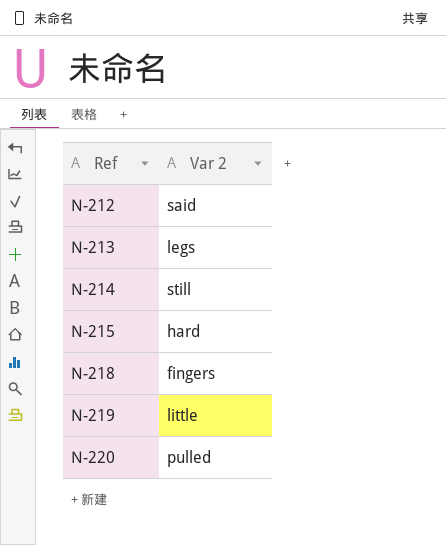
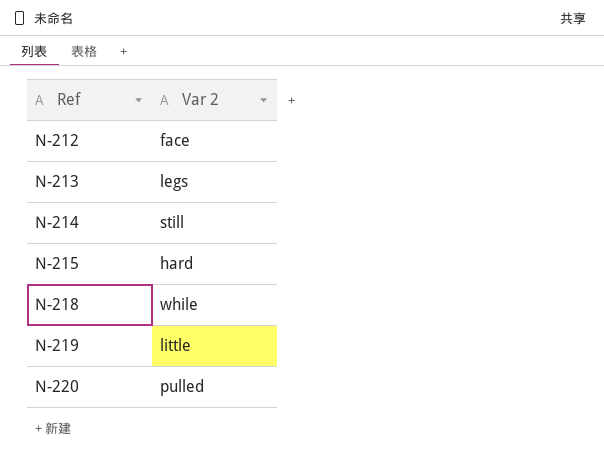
N-212 | Var 2: said -> face
N-218 | Var 2: fingers -> while

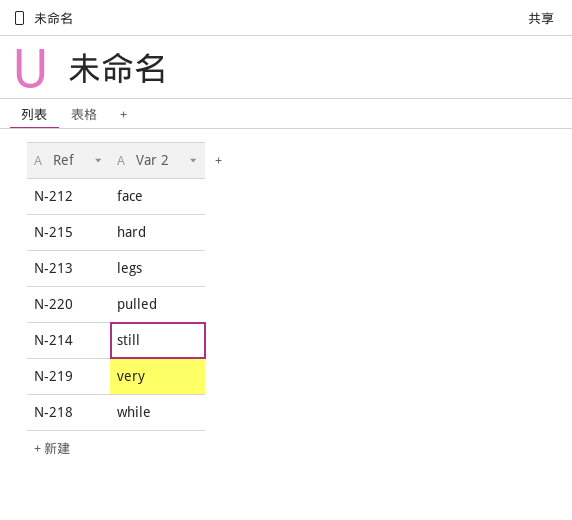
row order: Ref ascending -> Var 2 ascending
N-219 | Var 2: little -> very

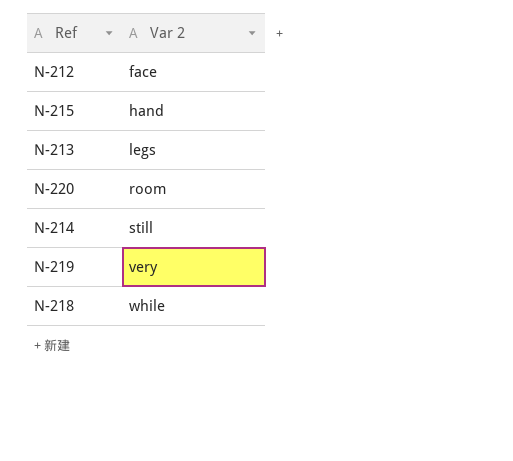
N-215 | Var 2: hard -> hand
N-220 | Var 2: pulled -> room

